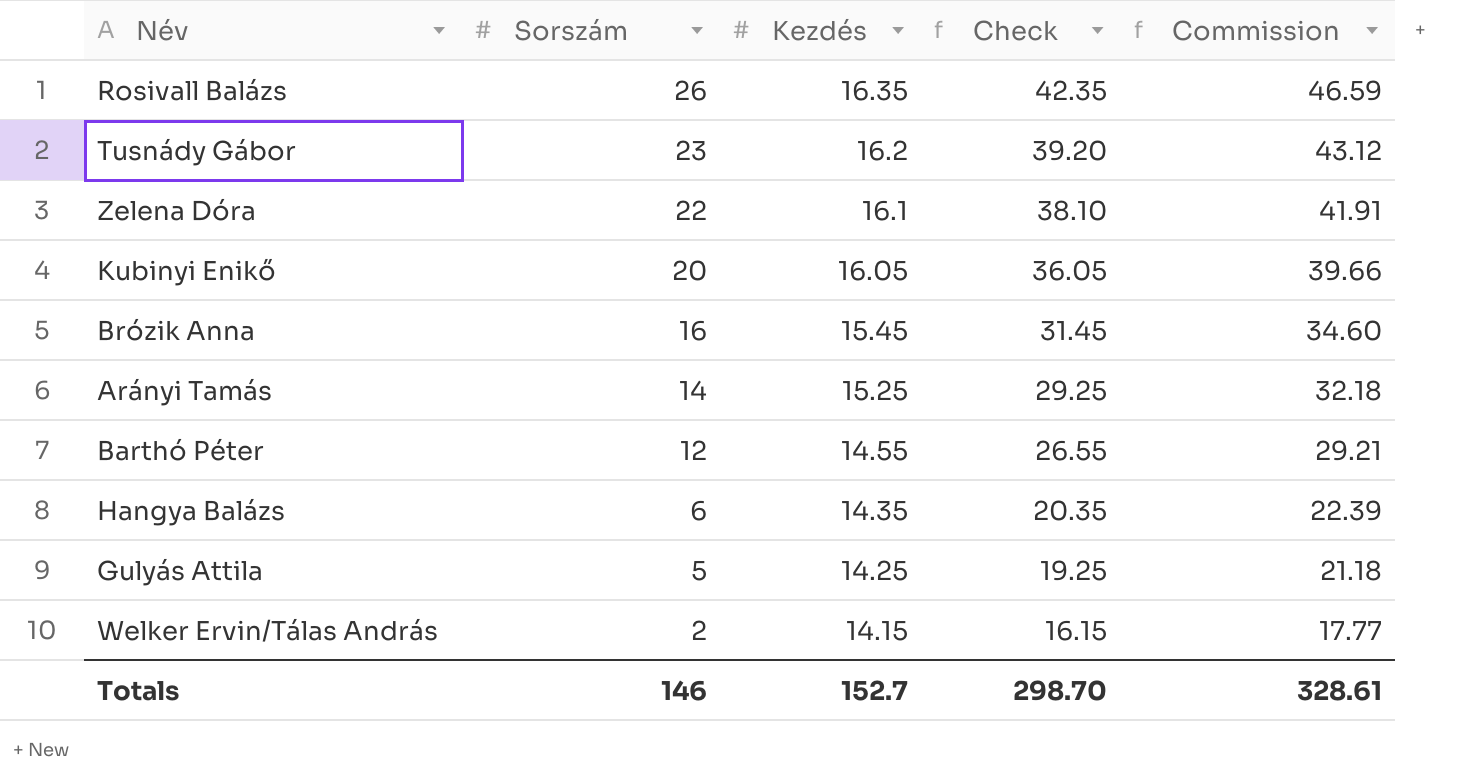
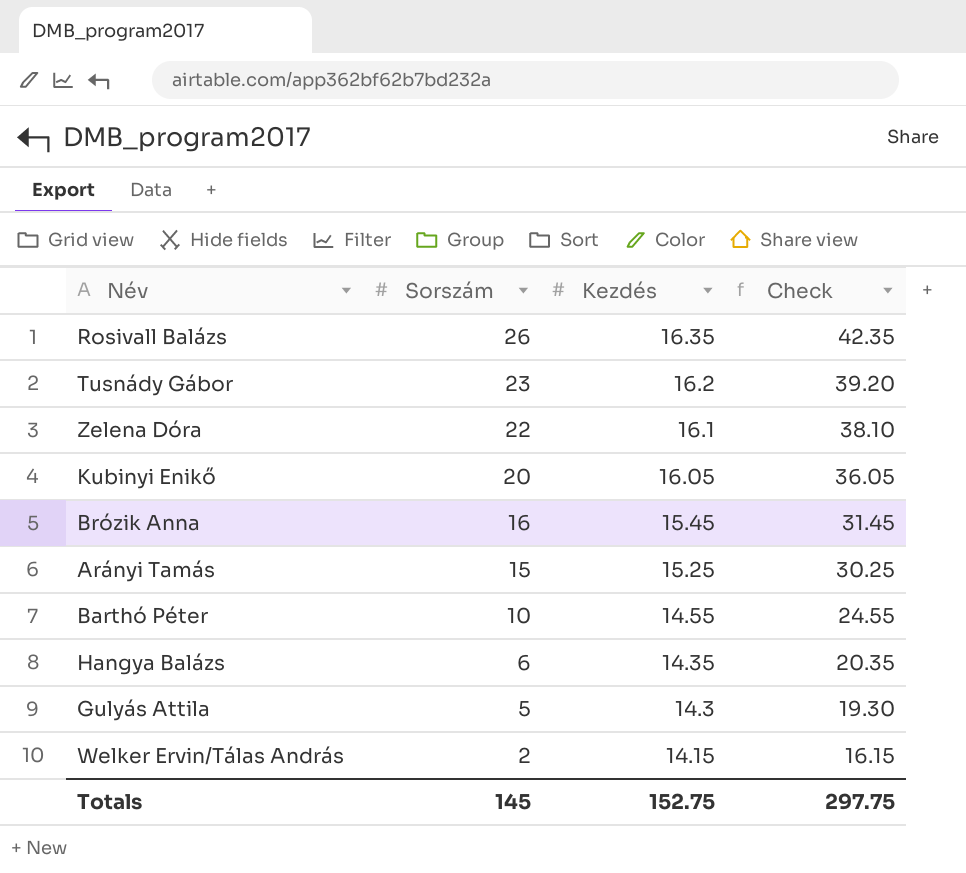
column Commission | formula: [Check] * 1.1 -> none
Arányi Tamás | Sorszám: 14 -> 15
Arányi Tamás | Check: 29.25 -> 30.25
Barthó Péter | Sorszám: 12 -> 10
Barthó Péter | Check: 26.55 -> 24.55
Gulyás Attila | Kezdés: 14.25 -> 14.3
Gulyás Attila | Check: 19.25 -> 19.30
Totals | Sorszám: 146 -> 145
Totals | Kezdés: 152.7 -> 152.75
Totals | Check: 298.70 -> 297.75

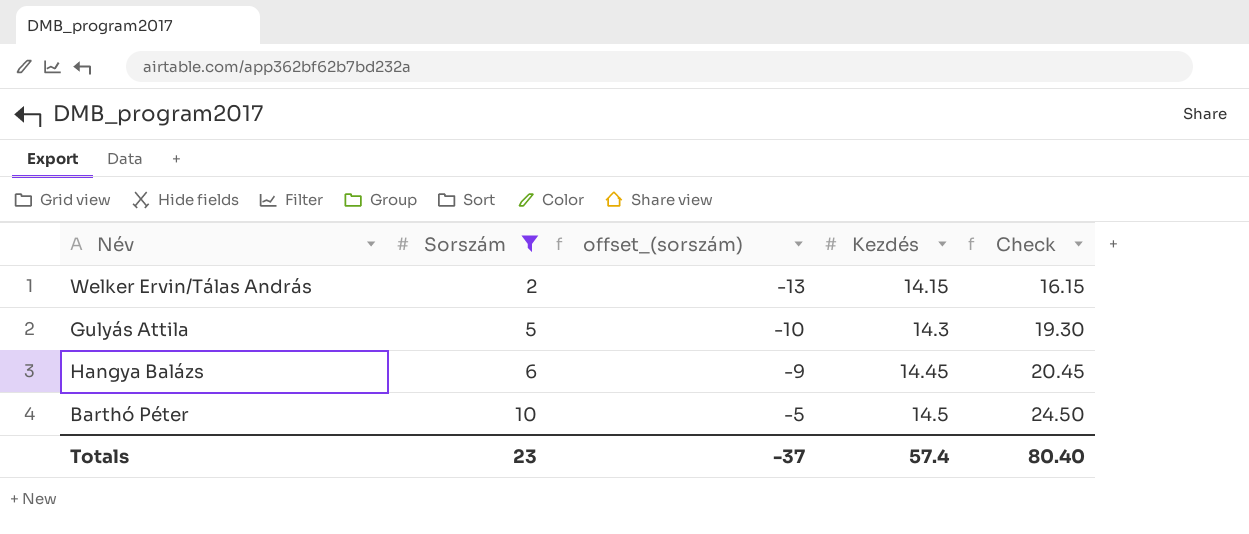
filter: none -> Sorszám <= 10
row order: Sorszám descending -> Sorszám ascending
column offset_(sorszám) | formula: none -> [Sorszám] - 15
Hangya Balázs | Kezdés: 14.35 -> 14.45
Hangya Balázs | Check: 20.35 -> 20.45
Barthó Péter | Kezdés: 14.55 -> 14.5
Barthó Péter | Check: 24.55 -> 24.50
Totals | Sorszám: 145 -> 23
Totals | Kezdés: 152.75 -> 57.4
Totals | Check: 297.75 -> 80.40

